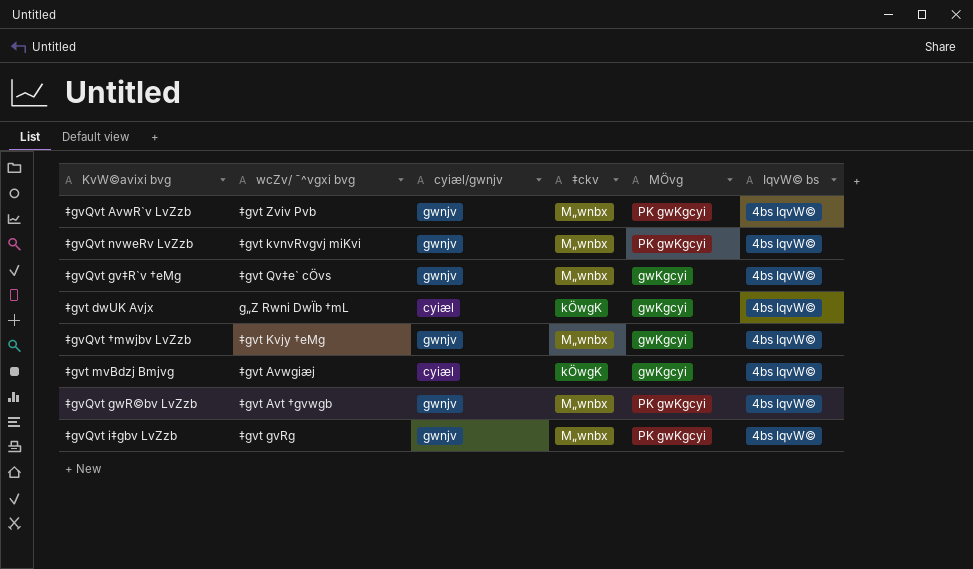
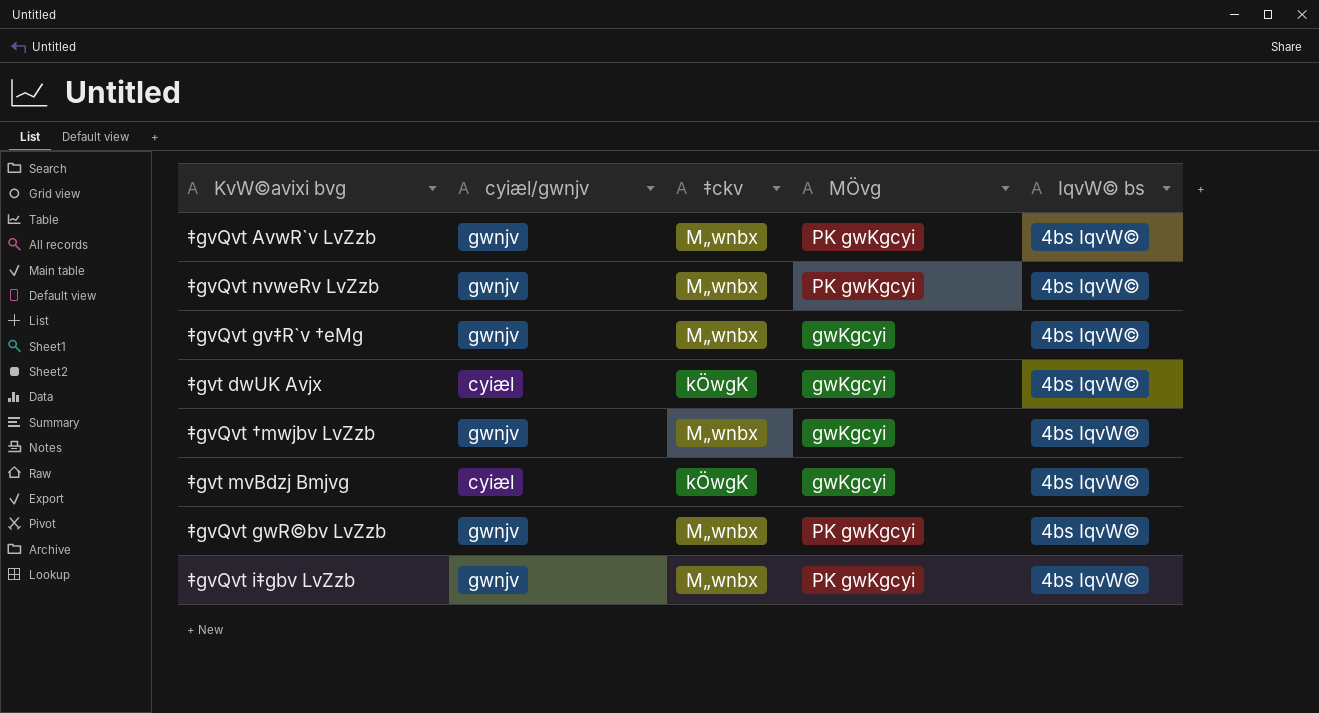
column wcZv/ ¯^vgxi bvg | position: 2 -> none

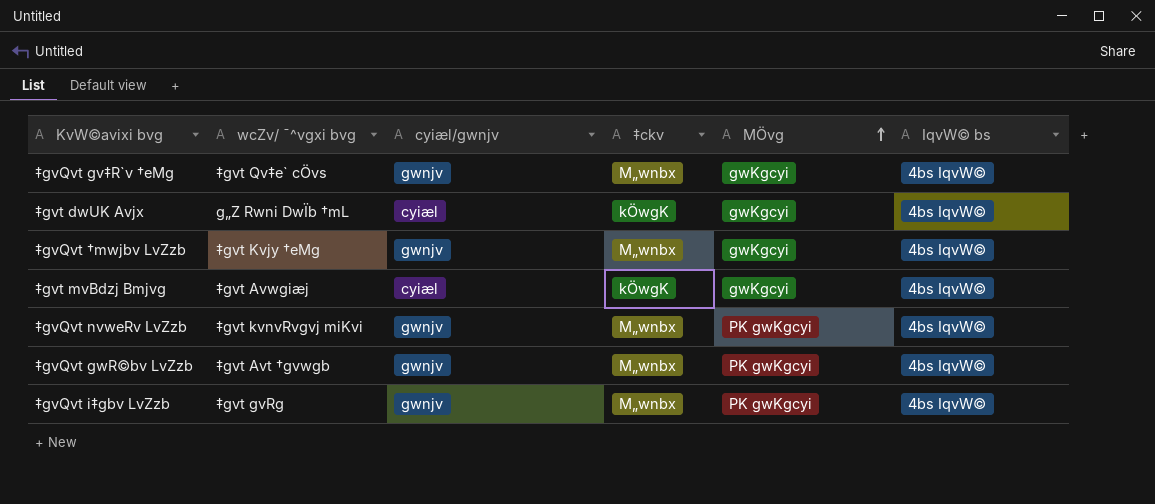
row order: none -> MÖvg ascending
column wcZv/ ¯^vgxi bvg | position: none -> 2
row ‡gvQvt AvwR`v LvZzb: gwnjv | M„wnbx | PK gwKgcyi | 4bs IqvW© -> none

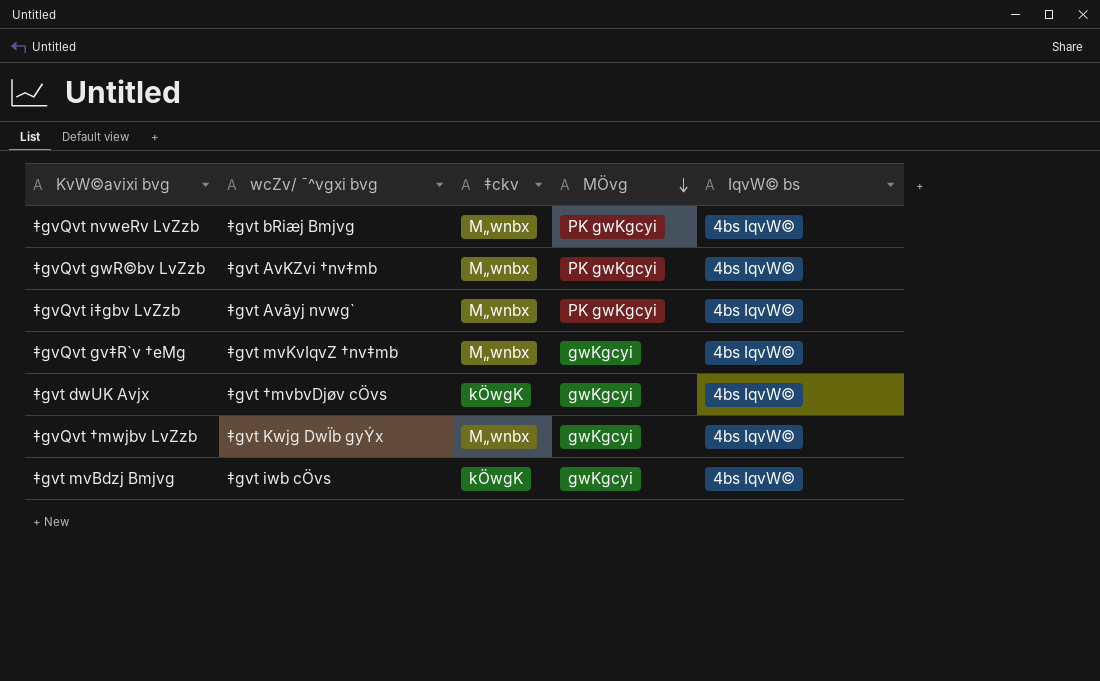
row order: MÖvg ascending -> MÖvg descending
column cyiæl/gwnjv | position: 3 -> none
‡gvQvt nvweRv LvZzb | wcZv/ ¯^vgxi bvg: ‡gvt kvnvRvgvj miKvi -> ‡gvt bRiæj Bmjvg
‡gvQvt gwR©bv LvZzb | wcZv/ ¯^vgxi bvg: ‡gvt Avt †gvwgb -> ‡gvt AvKZvi †nv‡mb
‡gvQvt i‡gbv LvZzb | wcZv/ ¯^vgxi bvg: ‡gvt gvRg -> ‡gvt Avãyj nvwg`
‡gvQvt gv‡R`v †eMg | wcZv/ ¯^vgxi bvg: ‡gvt Qv‡e` cÖvs -> ‡gvt mvKvIqvZ †nv‡mb
‡gvt dwUK Avjx | wcZv/ ¯^vgxi bvg: g„Z Rwni DwÏb †mL -> ‡gvt †mvbvDjøv cÖvs
‡gvQvt †mwjbv LvZzb | wcZv/ ¯^vgxi bvg: ‡gvt Kvjy †eMg -> ‡gvt Kwjg DwÏb gyÝx
‡gvt mvBdzj Bmjvg | wcZv/ ¯^vgxi bvg: ‡gvt Avwgiæj -> ‡gvt iwb cÖvs

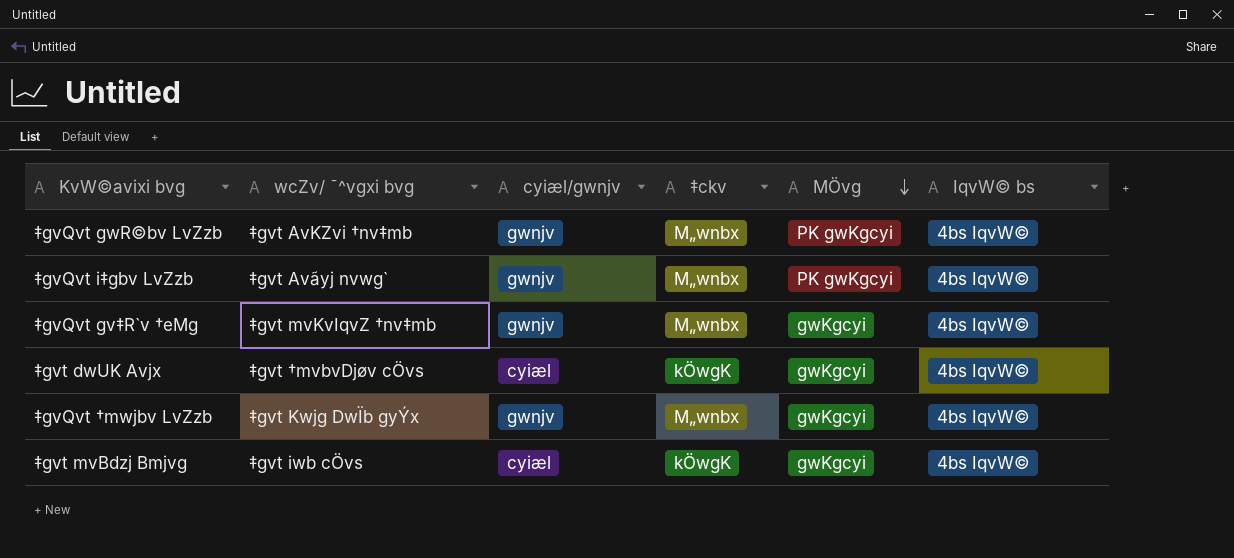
column cyiæl/gwnjv | position: none -> 3
row ‡gvQvt nvweRv LvZzb: ‡gvt bRiæj Bmjvg | M„wnbx | PK gwKgcyi | 4bs IqvW© -> none

